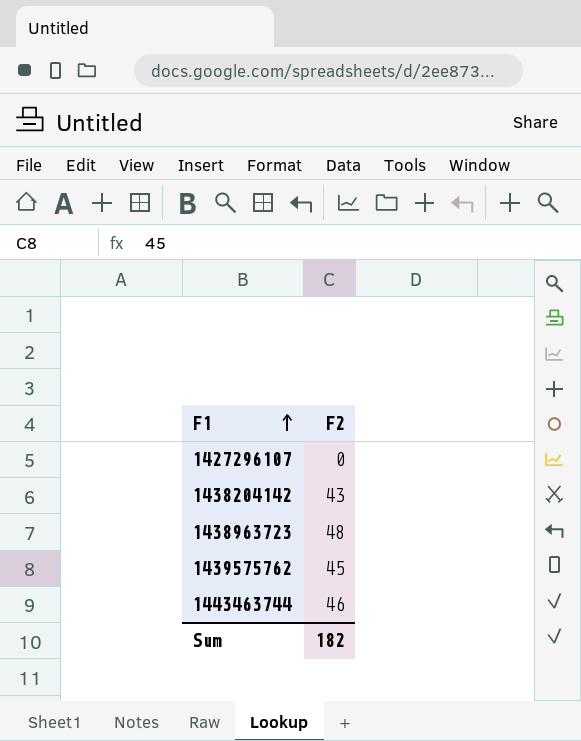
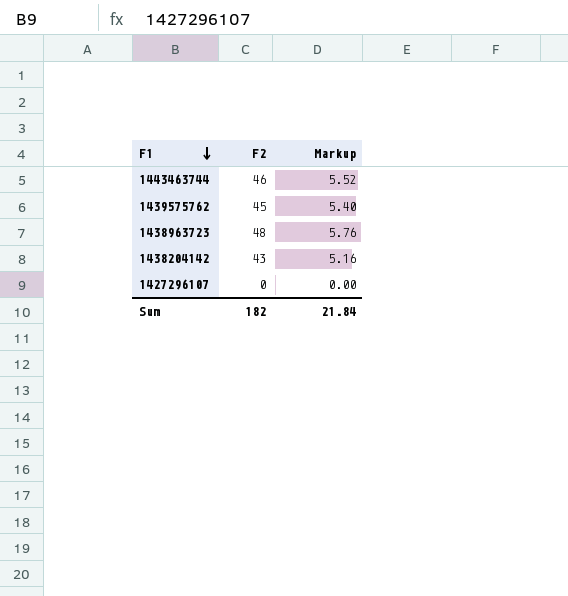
row order: F1 ascending -> F1 descending
column Markup | formula: none -> [F2] * 0.12

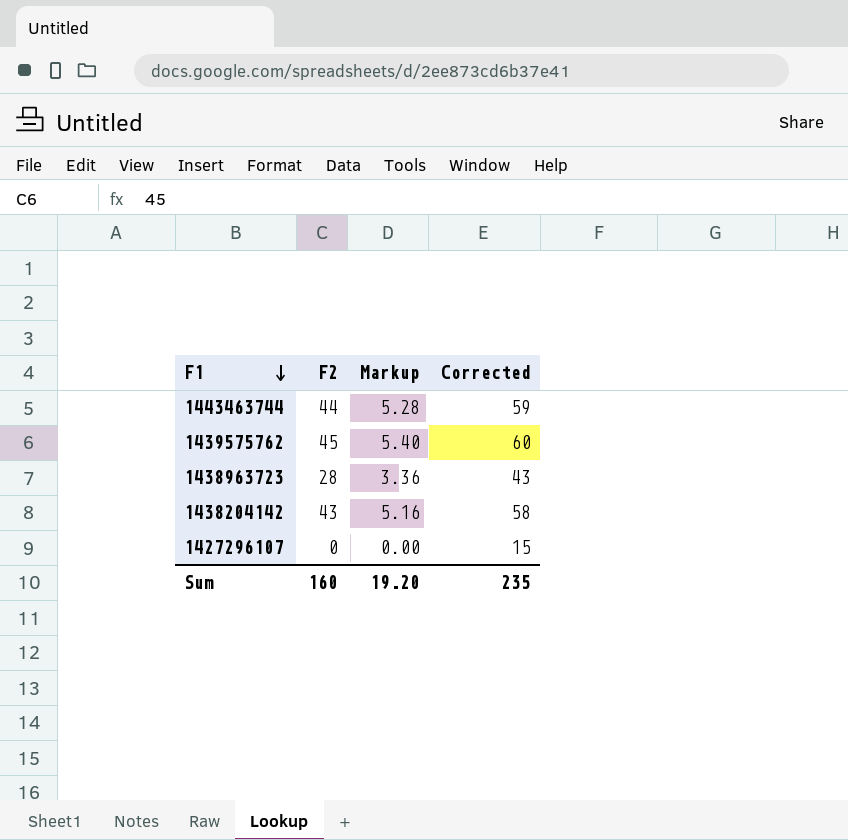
column Corrected | formula: none -> [F2] + 15
1443463744 | F2: 46 -> 44
1443463744 | Markup: 5.52 -> 5.28
1438963723 | F2: 48 -> 28
1438963723 | Markup: 5.76 -> 3.36
Sum | F2: 182 -> 160
Sum | Markup: 21.84 -> 19.20

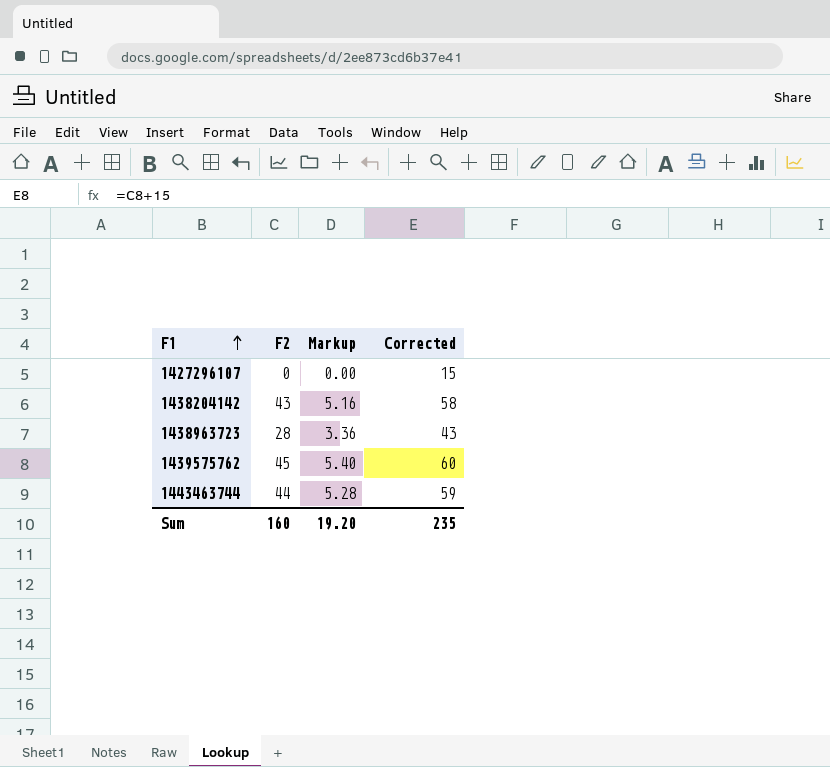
row order: F1 descending -> F1 ascending

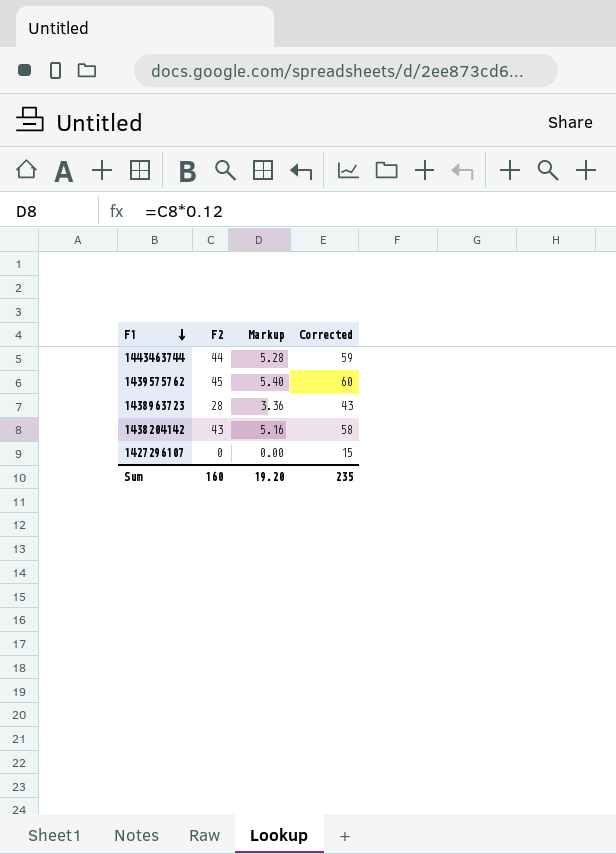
row order: F1 ascending -> F1 descending

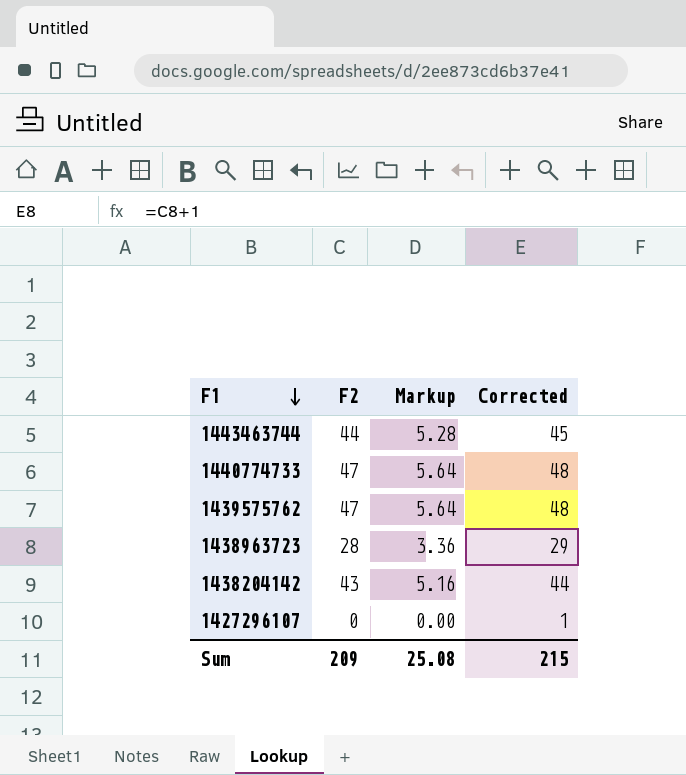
column Corrected | formula: [F2] + 15 -> [F2] + 1
row 1440774733: none -> 47 | 5.64 | 48
1439575762 | F2: 45 -> 47
1439575762 | Markup: 5.40 -> 5.64
Sum | F2: 160 -> 209
Sum | Markup: 19.20 -> 25.08
Sum | Corrected: 235 -> 215

